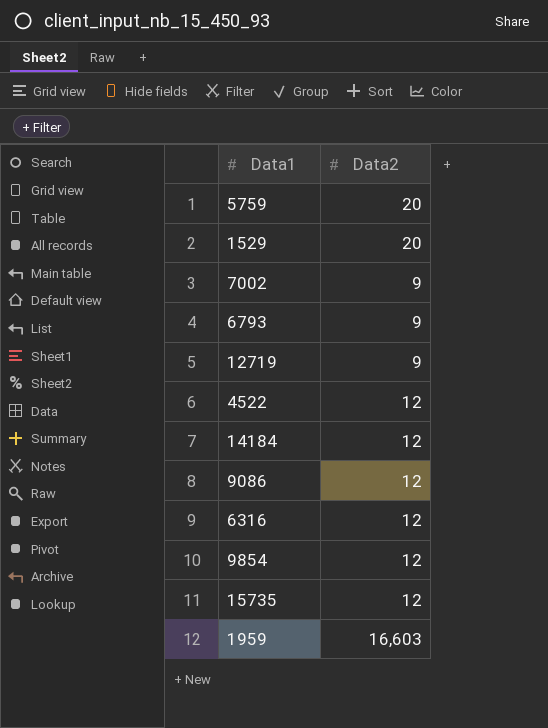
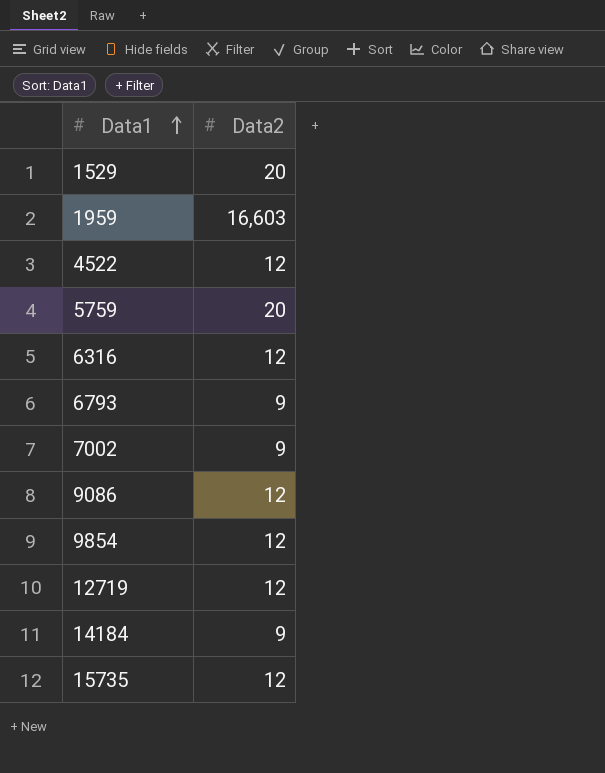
row order: none -> Data1 ascending
12719 | Data2: 9 -> 12
14184 | Data2: 12 -> 9

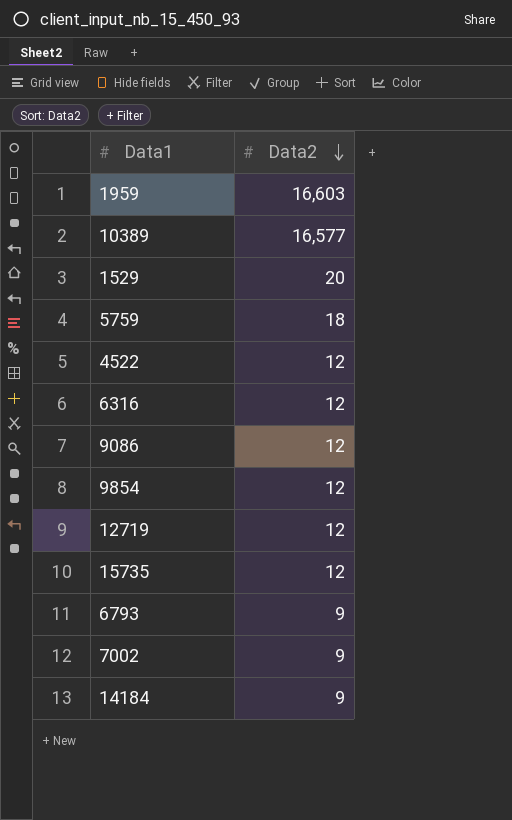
row order: Data1 ascending -> Data2 descending
row 10389: none -> 16,577
5759 | Data2: 20 -> 18

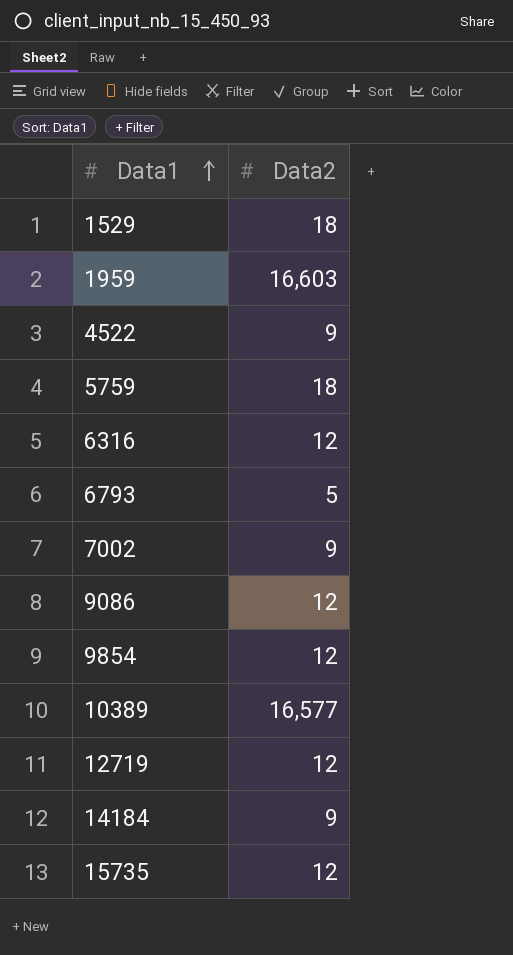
row order: Data2 descending -> Data1 ascending
1529 | Data2: 20 -> 18
4522 | Data2: 12 -> 9
6793 | Data2: 9 -> 5

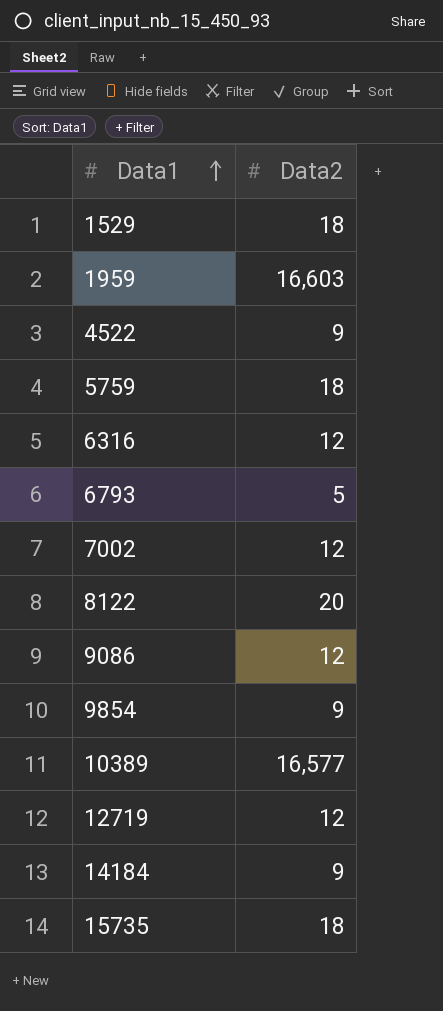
7002 | Data2: 9 -> 12
row 8122: none -> 20
9854 | Data2: 12 -> 9
15735 | Data2: 12 -> 18

